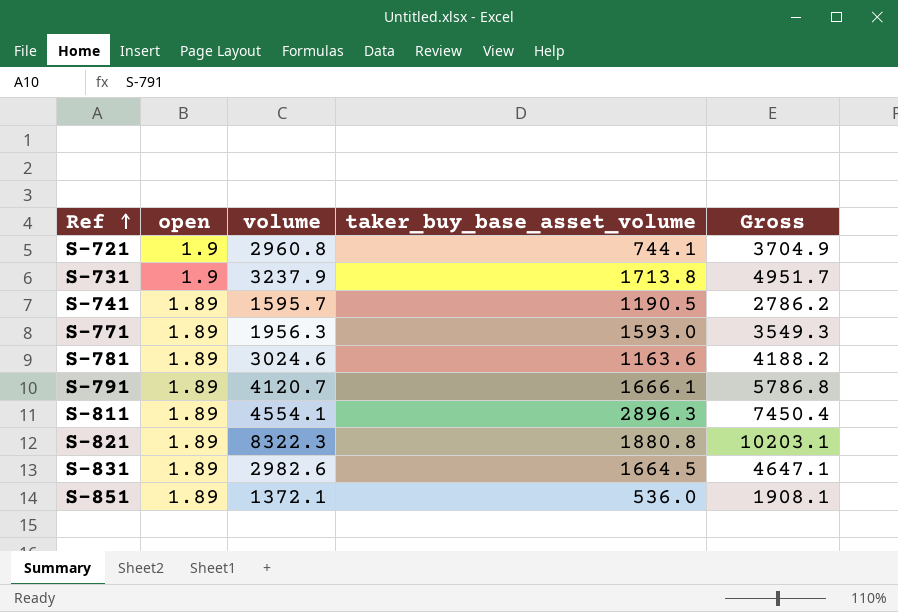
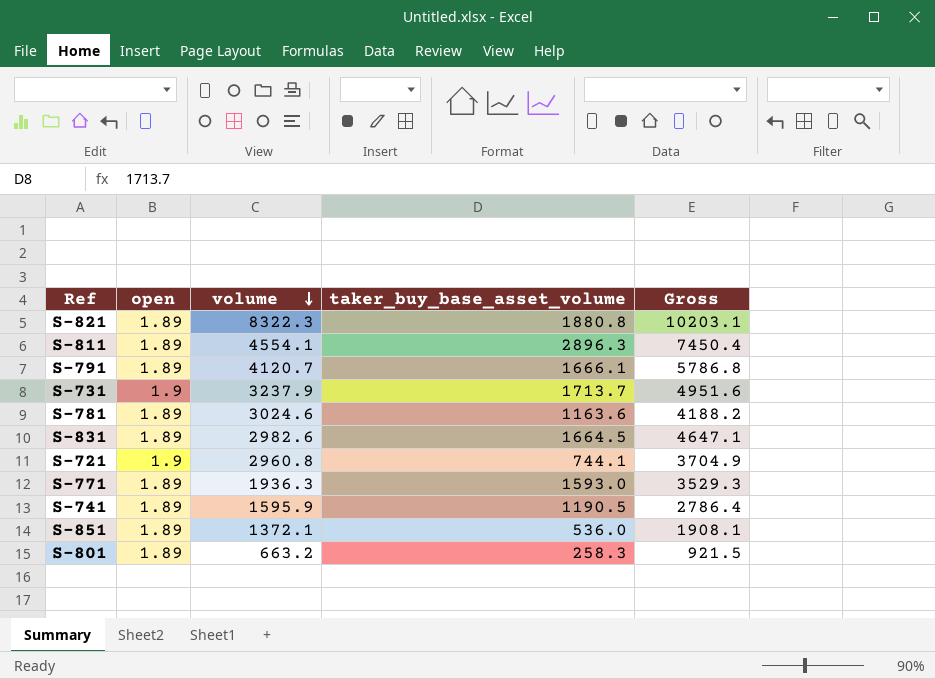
row order: Ref ascending -> volume descending
S-731 | taker_buy_base_asset_volume: 1713.8 -> 1713.7
S-731 | Gross: 4951.7 -> 4951.6
S-771 | volume: 1956.3 -> 1936.3
S-771 | Gross: 3549.3 -> 3529.3
S-741 | volume: 1595.7 -> 1595.9
S-741 | Gross: 2786.2 -> 2786.4
row S-801: none -> 1.89 | 663.2 | 258.3 | 921.5

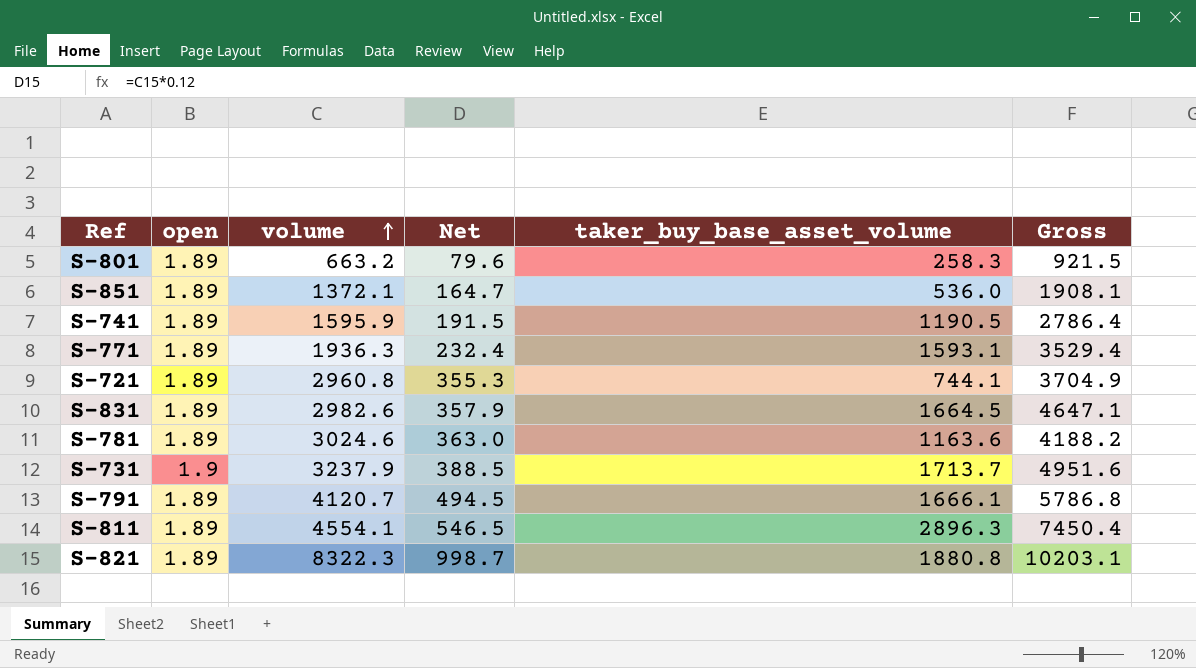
row order: volume descending -> volume ascending
column Net | formula: none -> [volume] * 0.12
S-771 | taker_buy_base_asset_volume: 1593.0 -> 1593.1
S-771 | Gross: 3529.3 -> 3529.4
S-721 | open: 1.9 -> 1.89

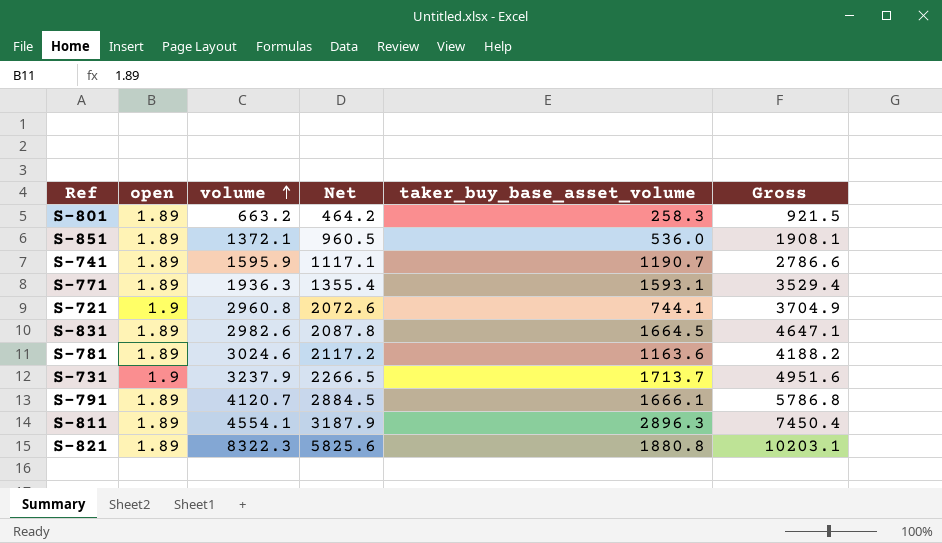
column Net | formula: [volume] * 0.12 -> [volume] * 0.7
S-741 | taker_buy_base_asset_volume: 1190.5 -> 1190.7
S-741 | Gross: 2786.4 -> 2786.6
S-721 | open: 1.89 -> 1.9

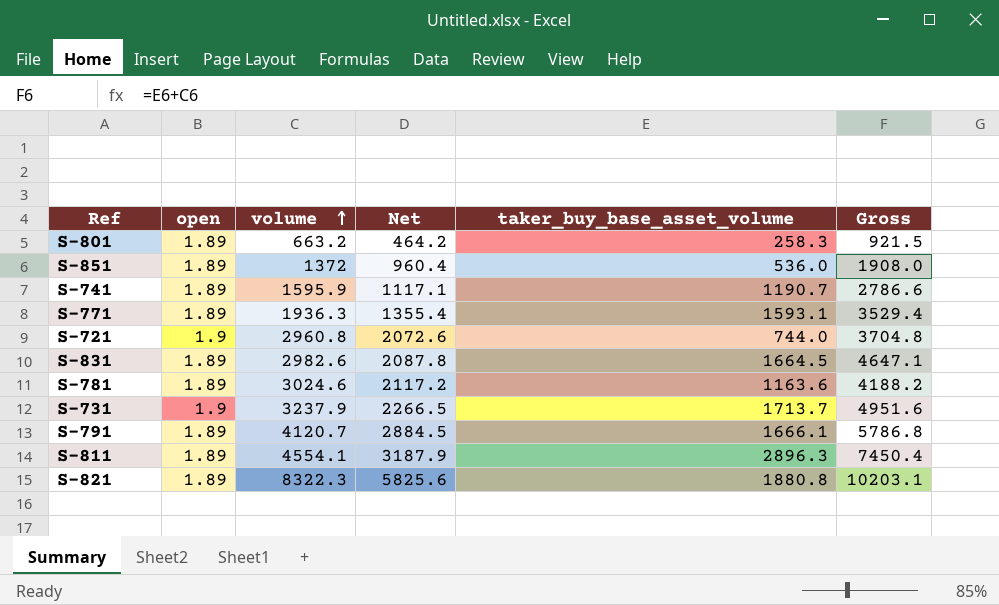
S-851 | volume: 1372.1 -> 1372
S-851 | Net: 960.5 -> 960.4
S-851 | Gross: 1908.1 -> 1908.0
S-721 | taker_buy_base_asset_volume: 744.1 -> 744.0
S-721 | Gross: 3704.9 -> 3704.8

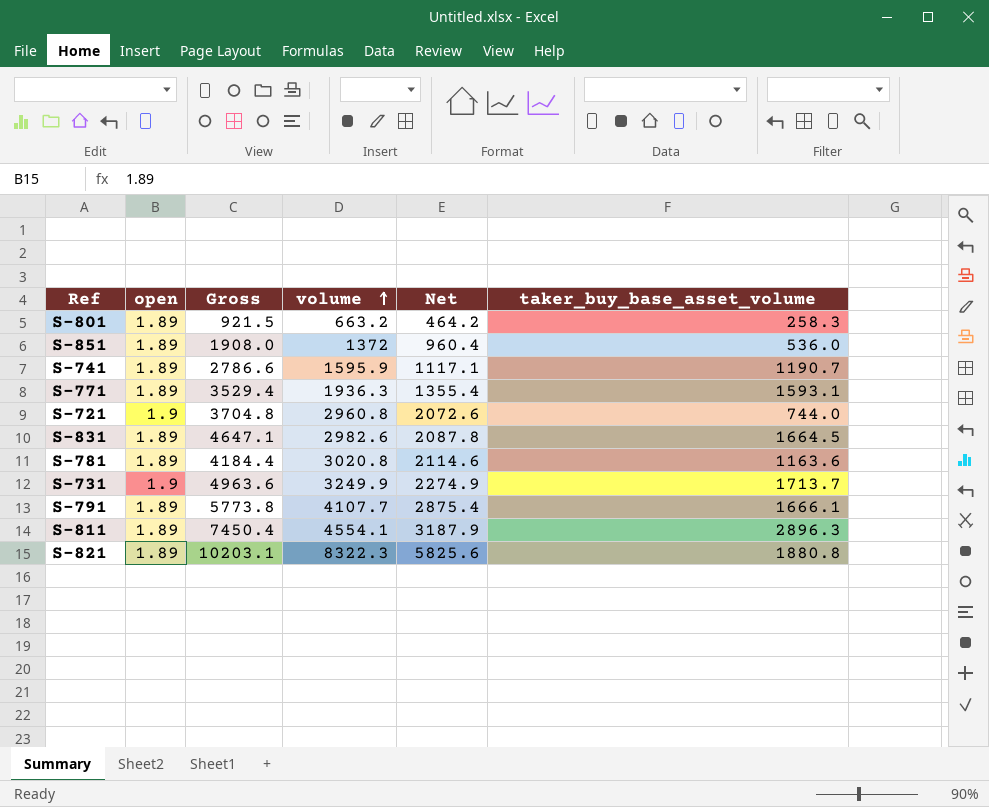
column Gross | position: 6 -> 3
S-781 | Gross: 4188.2 -> 4184.4
S-781 | volume: 3024.6 -> 3020.8
S-781 | Net: 2117.2 -> 2114.6
S-731 | Gross: 4951.6 -> 4963.6
S-731 | volume: 3237.9 -> 3249.9
S-731 | Net: 2266.5 -> 2274.9
S-791 | Gross: 5786.8 -> 5773.8
S-791 | volume: 4120.7 -> 4107.7
S-791 | Net: 2884.5 -> 2875.4

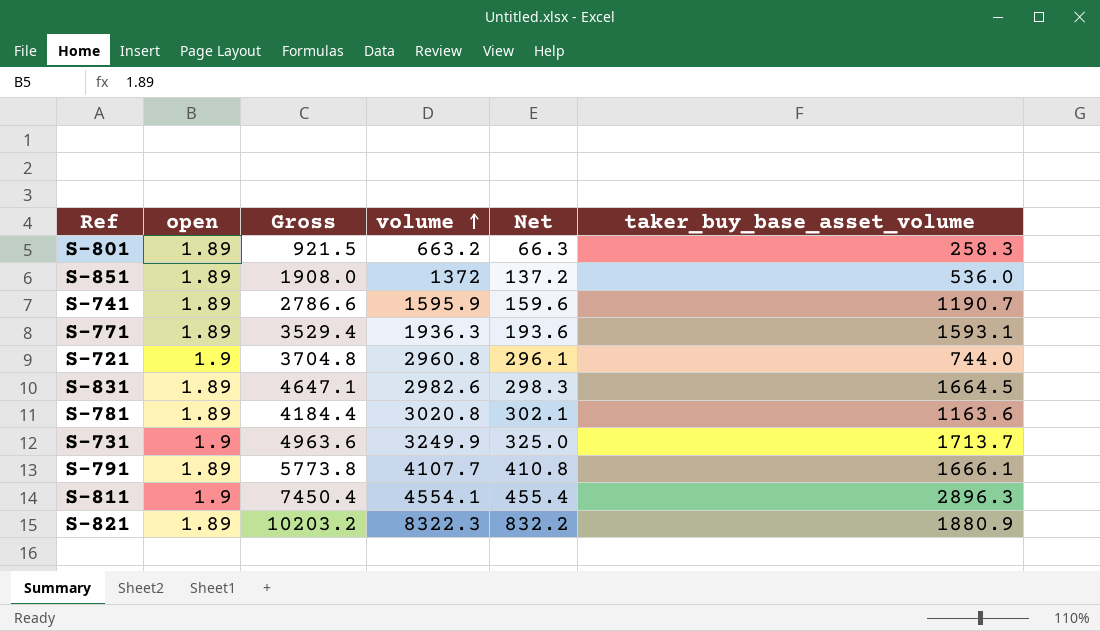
column Net | formula: [volume] * 0.7 -> [volume] * 0.1
S-811 | open: 1.89 -> 1.9
S-821 | Gross: 10203.1 -> 10203.2
S-821 | taker_buy_base_asset_volume: 1880.8 -> 1880.9

